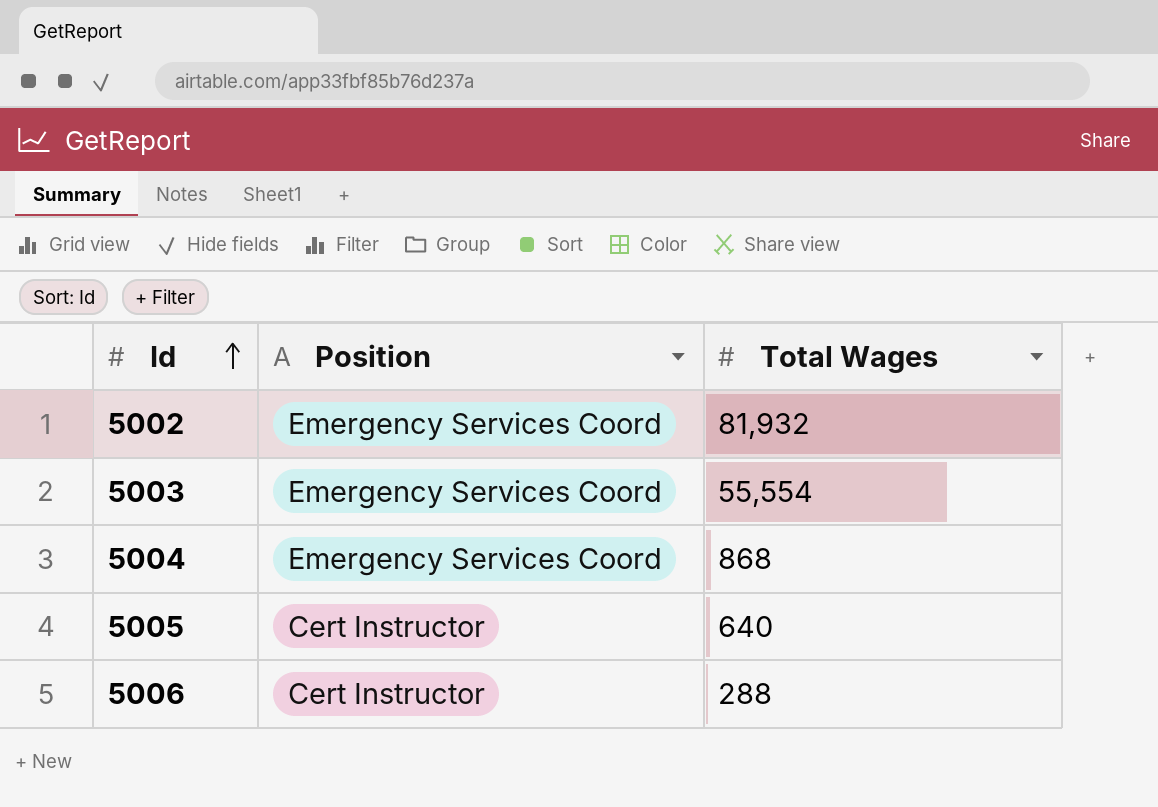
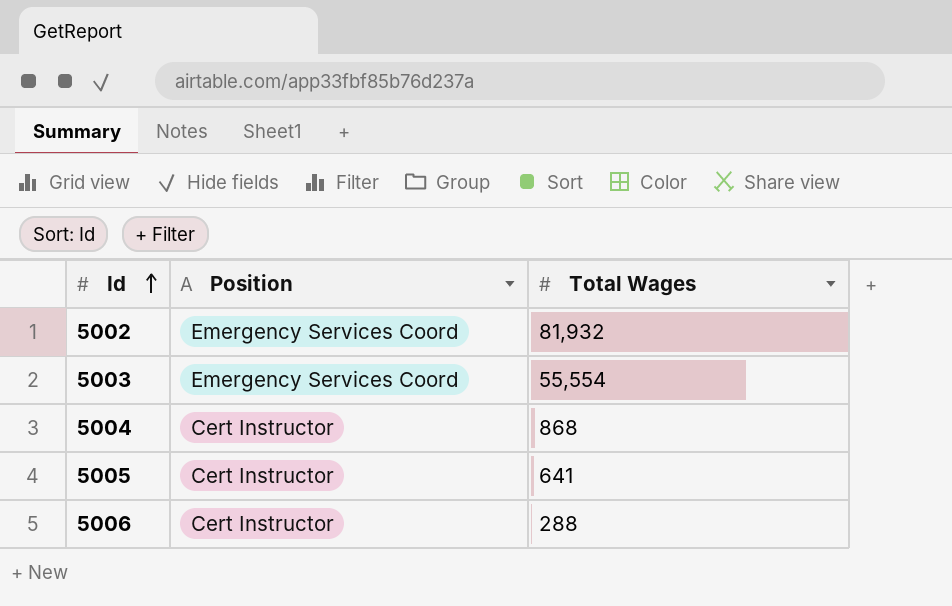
5004 | Position: Emergency Services Coord -> Cert Instructor
5005 | Total Wages: 640 -> 641

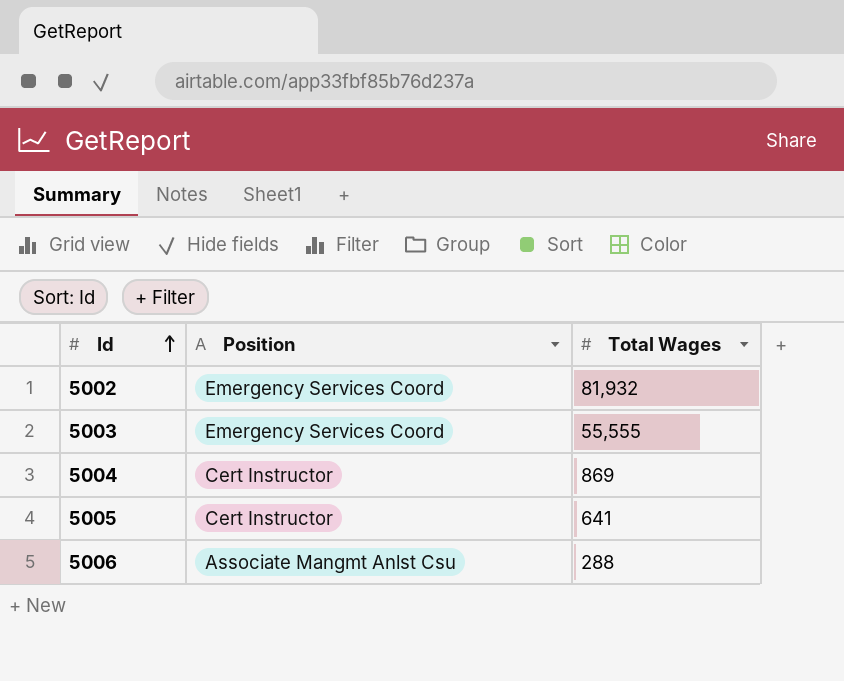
5003 | Total Wages: 55,554 -> 55,555
5004 | Total Wages: 868 -> 869
5006 | Position: Cert Instructor -> Associate Mangmt Anlst Csu

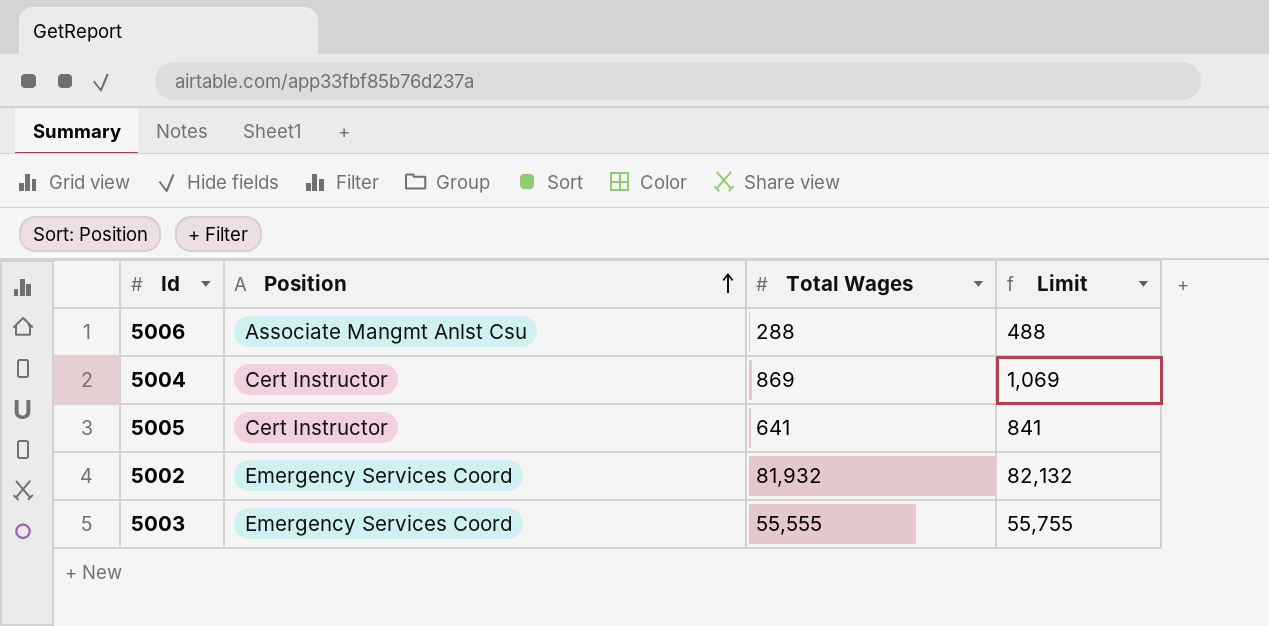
row order: Id ascending -> Position ascending
column Limit | formula: none -> [Total Wages] + 200

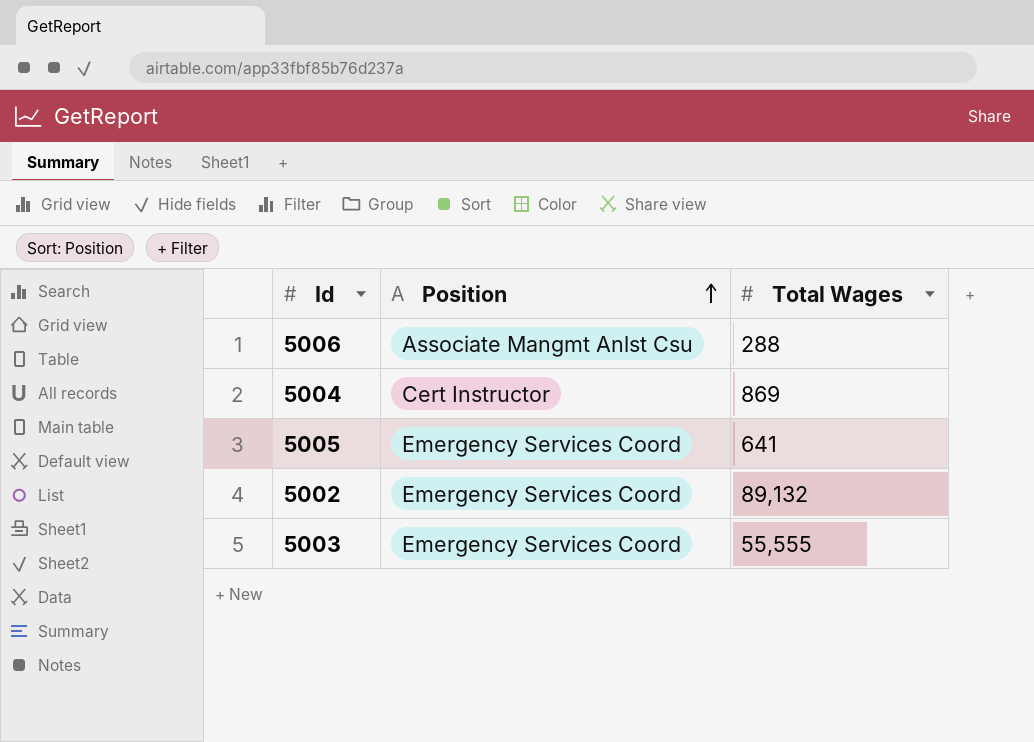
column Limit | formula: [Total Wages] + 200 -> none
5005 | Position: Cert Instructor -> Emergency Services Coord
5002 | Total Wages: 81,932 -> 89,132

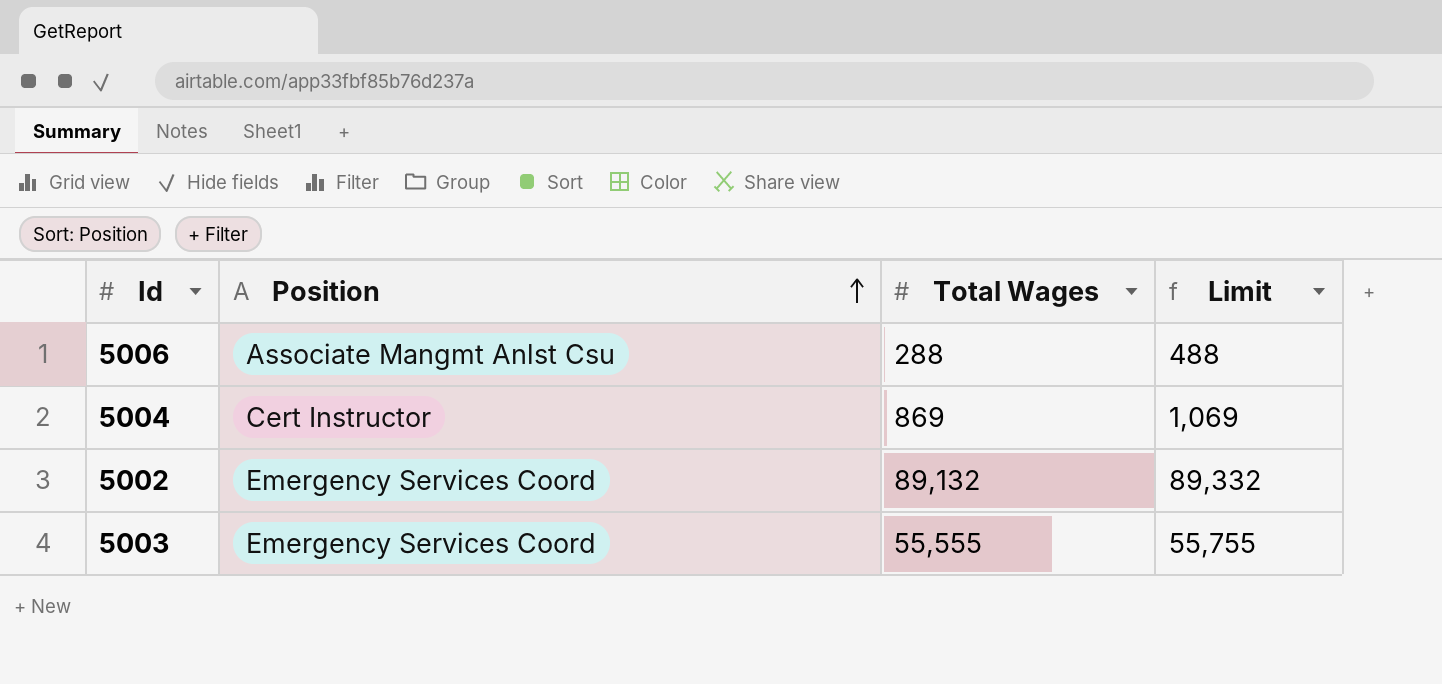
column Limit | formula: none -> [Total Wages] + 200
row 5005: Emergency Services Coord | 641 -> none

